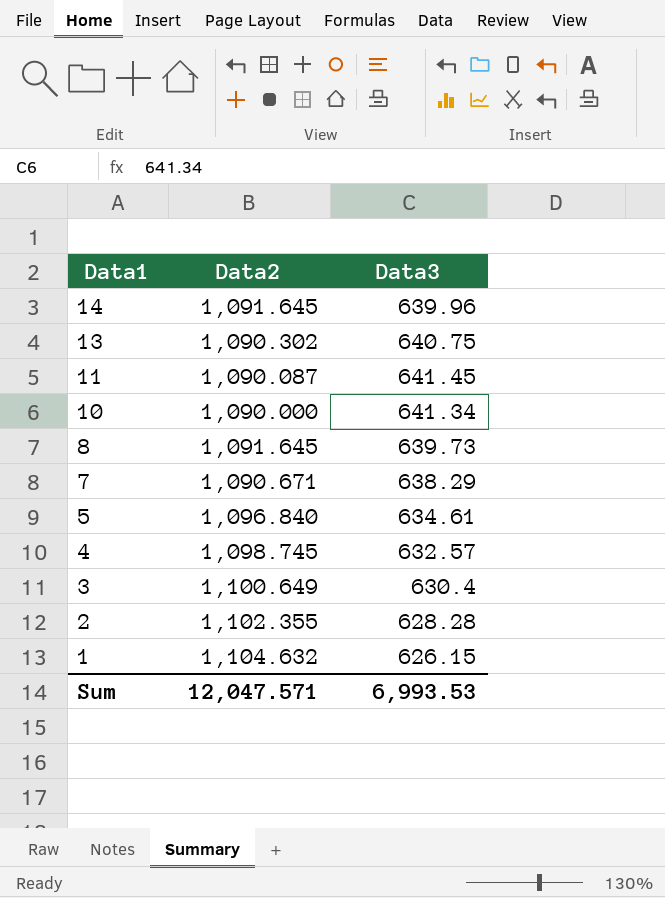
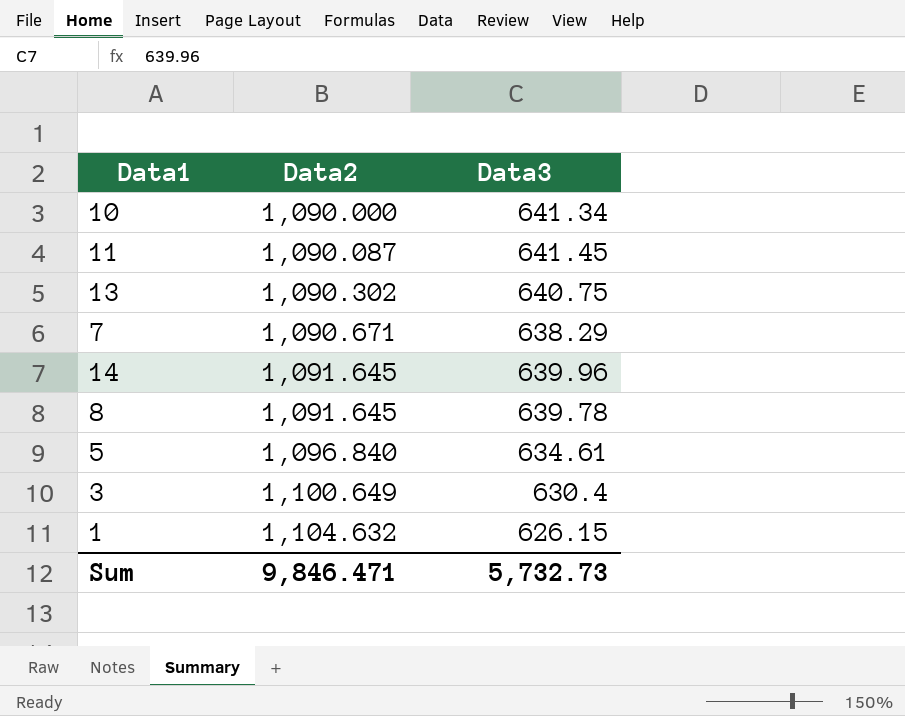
row order: Data1 descending -> Data2 ascending
row 4: 1,098.745 | 632.57 -> none
row 2: 1,102.355 | 628.28 -> none
8 | Data3: 639.73 -> 639.78
Sum | Data2: 12,047.571 -> 9,846.471
Sum | Data3: 6,993.53 -> 5,732.73

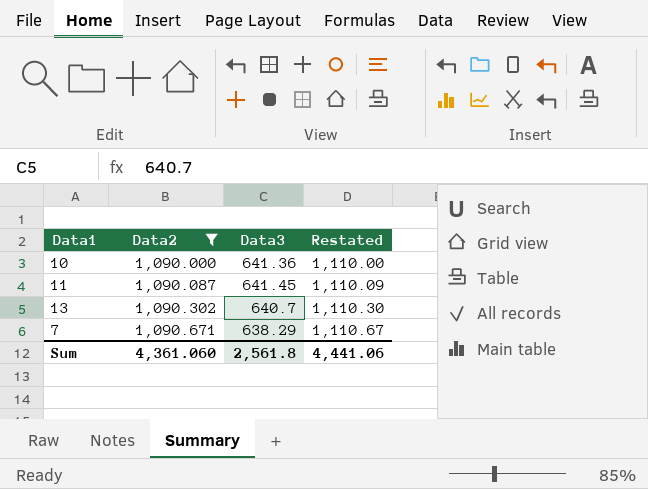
filter: none -> Data2 <= 1,090.671
column Restated | formula: none -> [Data2] + 20
10 | Data3: 641.34 -> 641.36
13 | Data3: 640.75 -> 640.7
Sum | Data2: 9,846.471 -> 4,361.060
Sum | Data3: 5,732.73 -> 2,561.8

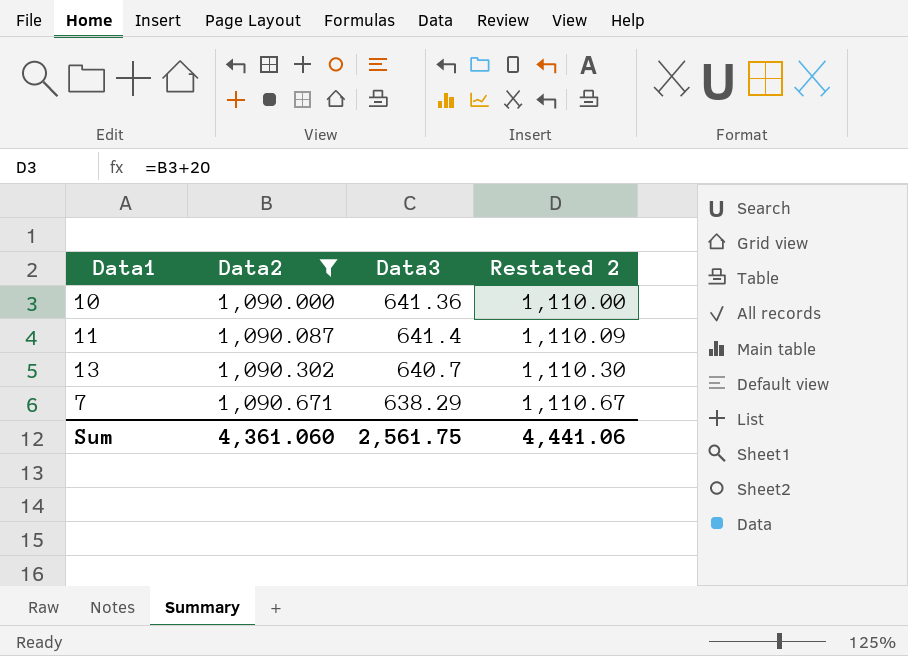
column name: Restated -> Restated 2
11 | Data3: 641.45 -> 641.4
Sum | Data3: 2,561.8 -> 2,561.75

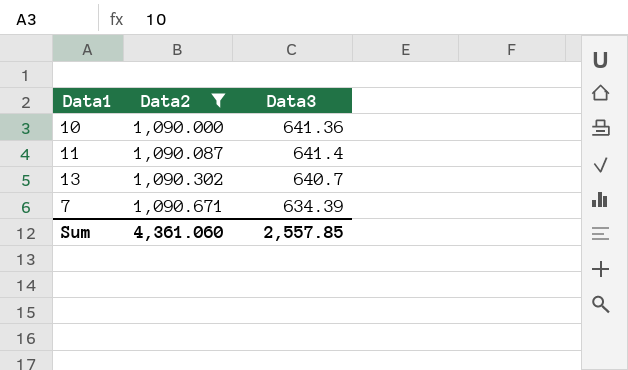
column Restated 2 | formula: [Data2] + 20 -> none
7 | Data3: 638.29 -> 634.39
Sum | Data3: 2,561.75 -> 2,557.85

